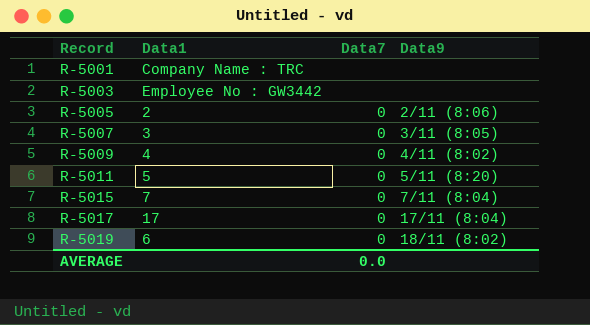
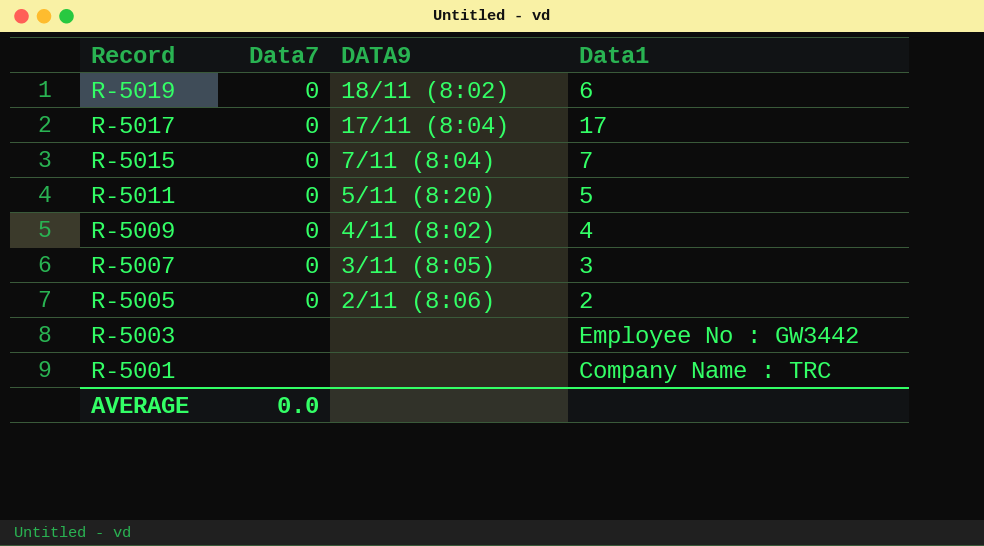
row order: Record ascending -> Record descending
column name: Data9 -> DATA9
column Data1 | position: 2 -> 4

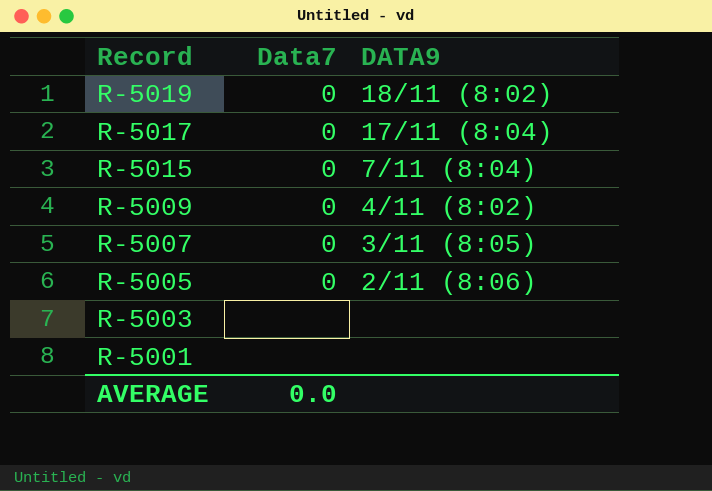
column Data1 | position: 4 -> none
row R-5011: 0 | 5/11 (8:20) | 5 -> none

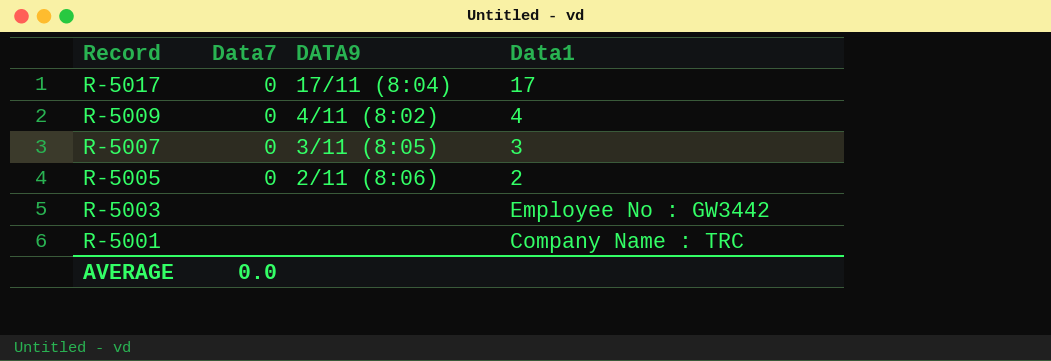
column Data1 | position: none -> 4
row R-5019: 0 | 18/11 (8:02) -> none
row R-5015: 0 | 7/11 (8:04) -> none

